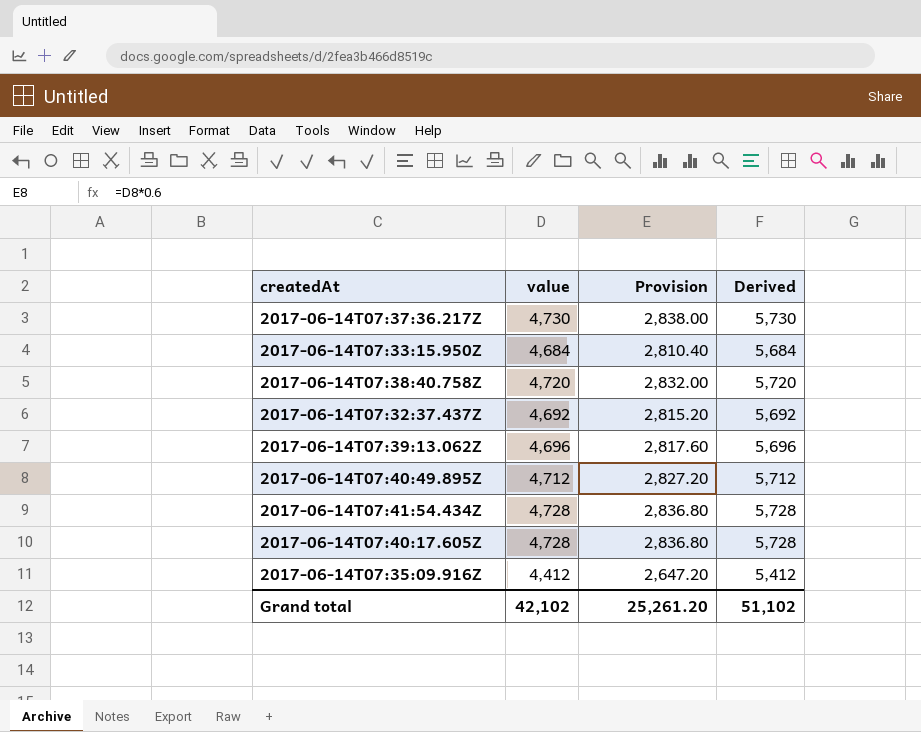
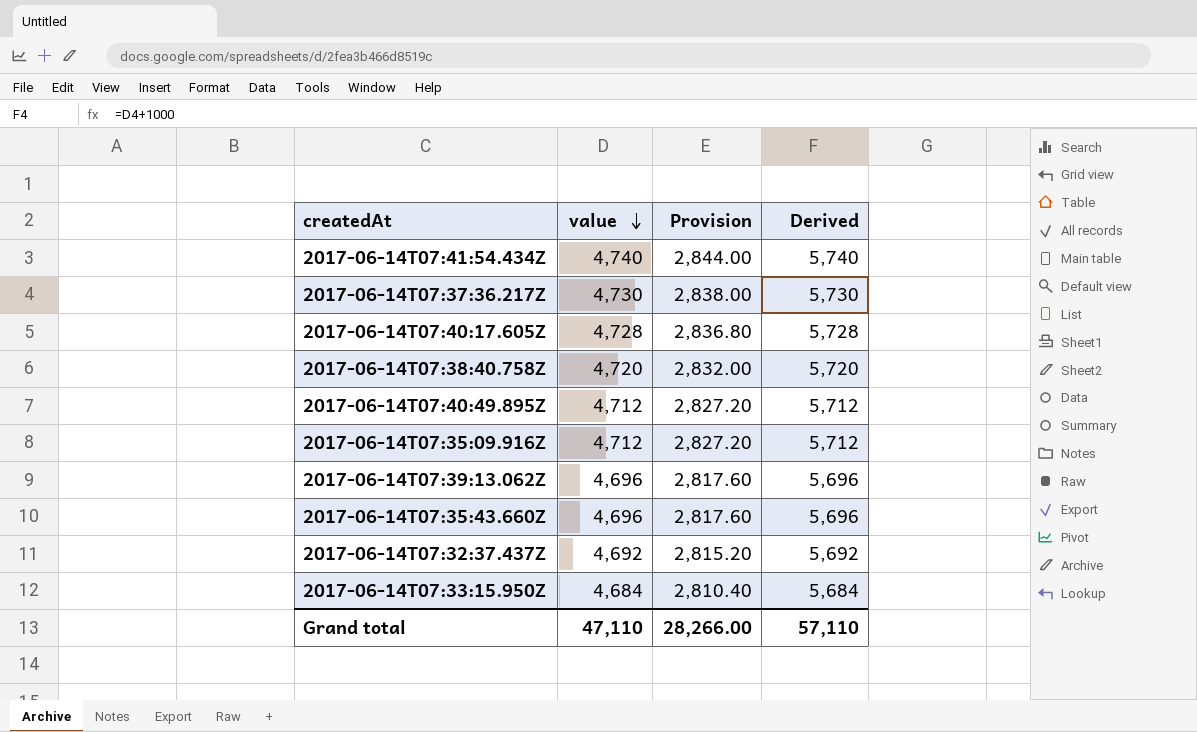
row order: none -> value descending
2017-06-14T07:41:54.434Z | value: 4,728 -> 4,740
2017-06-14T07:41:54.434Z | Provision: 2,836.80 -> 2,844.00
2017-06-14T07:41:54.434Z | Derived: 5,728 -> 5,740
2017-06-14T07:35:09.916Z | value: 4,412 -> 4,712
2017-06-14T07:35:09.916Z | Provision: 2,647.20 -> 2,827.20
2017-06-14T07:35:09.916Z | Derived: 5,412 -> 5,712
row 2017-06-14T07:35:43.660Z: none -> 4,696 | 2,817.60 | 5,696
Grand total | value: 42,102 -> 47,110
Grand total | Provision: 25,261.20 -> 28,266.00
Grand total | Derived: 51,102 -> 57,110

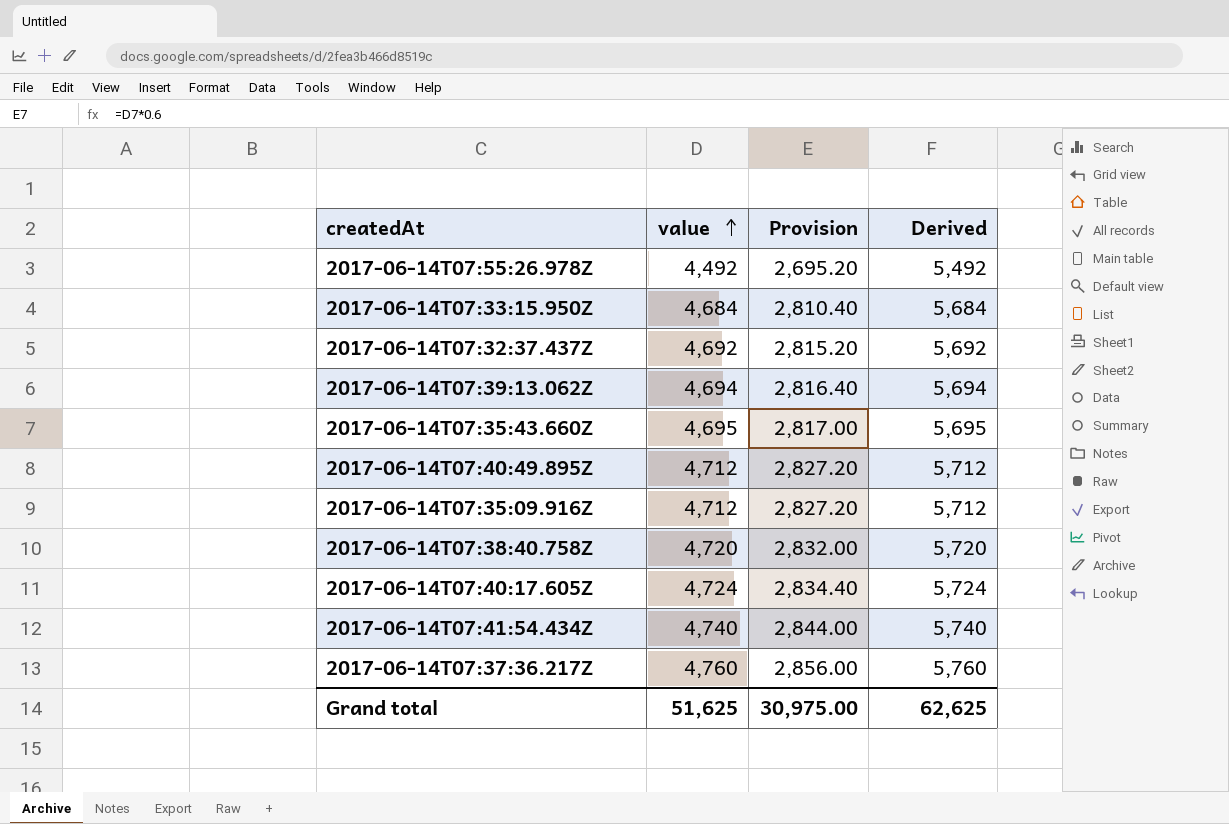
row order: value descending -> value ascending
row 2017-06-14T07:55:26.978Z: none -> 4,492 | 2,695.20 | 5,492
2017-06-14T07:39:13.062Z | value: 4,696 -> 4,694
2017-06-14T07:39:13.062Z | Provision: 2,817.60 -> 2,816.40
2017-06-14T07:39:13.062Z | Derived: 5,696 -> 5,694
2017-06-14T07:35:43.660Z | value: 4,696 -> 4,695
2017-06-14T07:35:43.660Z | Provision: 2,817.60 -> 2,817.00
2017-06-14T07:35:43.660Z | Derived: 5,696 -> 5,695
2017-06-14T07:40:17.605Z | value: 4,728 -> 4,724
2017-06-14T07:40:17.605Z | Provision: 2,836.80 -> 2,834.40
2017-06-14T07:40:17.605Z | Derived: 5,728 -> 5,724
2017-06-14T07:37:36.217Z | value: 4,730 -> 4,760
2017-06-14T07:37:36.217Z | Provision: 2,838.00 -> 2,856.00
2017-06-14T07:37:36.217Z | Derived: 5,730 -> 5,760
Grand total | value: 47,110 -> 51,625
Grand total | Provision: 28,266.00 -> 30,975.00
Grand total | Derived: 57,110 -> 62,625

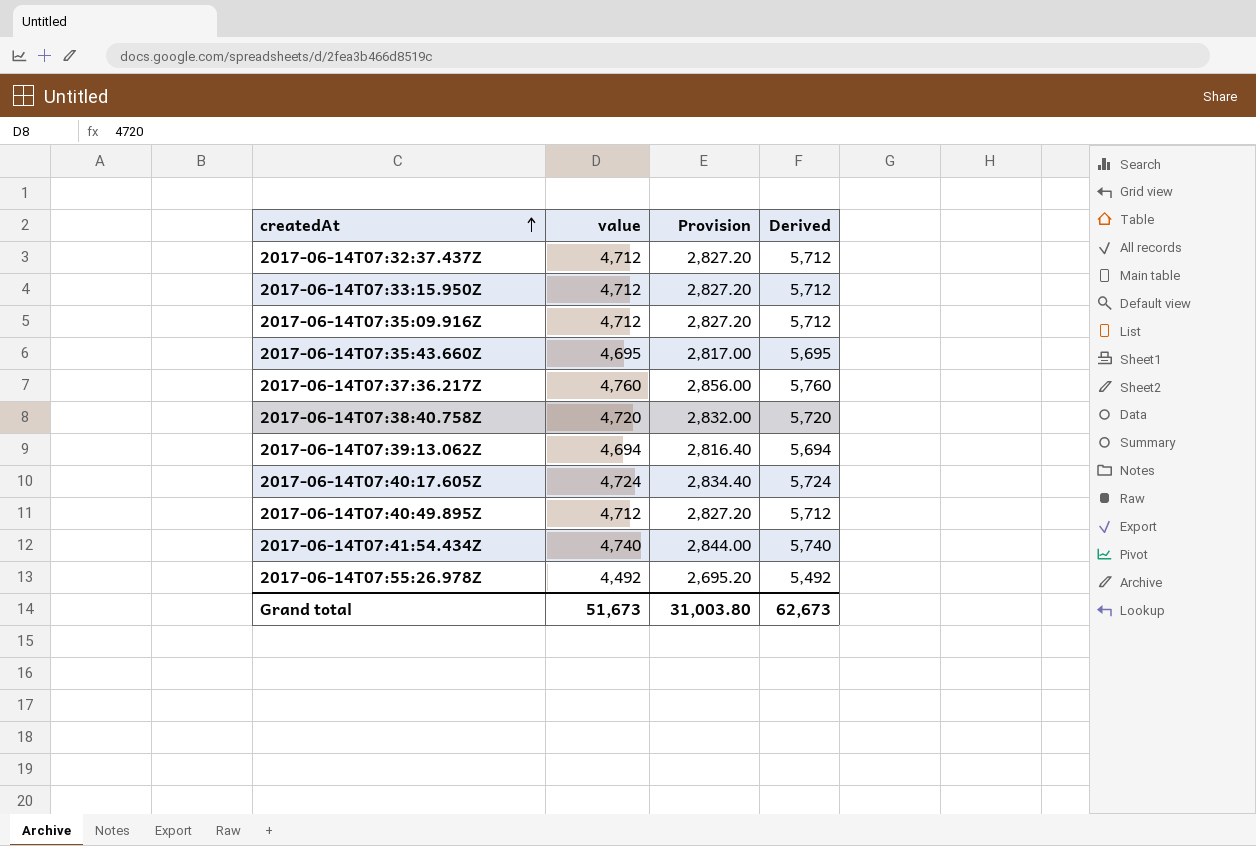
row order: value ascending -> createdAt ascending
2017-06-14T07:32:37.437Z | value: 4,692 -> 4,712
2017-06-14T07:32:37.437Z | Provision: 2,815.20 -> 2,827.20
2017-06-14T07:32:37.437Z | Derived: 5,692 -> 5,712
2017-06-14T07:33:15.950Z | value: 4,684 -> 4,712
2017-06-14T07:33:15.950Z | Provision: 2,810.40 -> 2,827.20
2017-06-14T07:33:15.950Z | Derived: 5,684 -> 5,712
Grand total | value: 51,625 -> 51,673
Grand total | Provision: 30,975.00 -> 31,003.80
Grand total | Derived: 62,625 -> 62,673

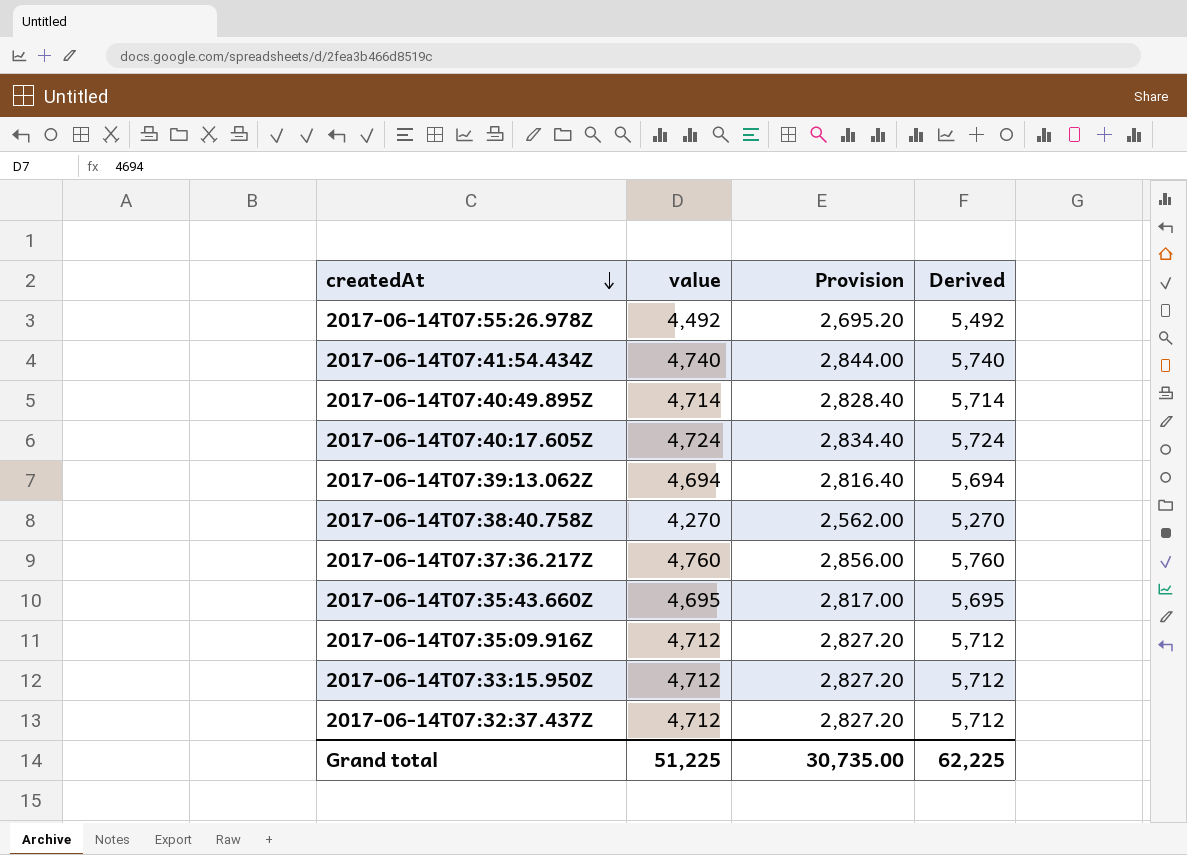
row order: createdAt ascending -> createdAt descending
2017-06-14T07:40:49.895Z | value: 4,712 -> 4,714
2017-06-14T07:40:49.895Z | Provision: 2,827.20 -> 2,828.40
2017-06-14T07:40:49.895Z | Derived: 5,712 -> 5,714
2017-06-14T07:38:40.758Z | value: 4,720 -> 4,270
2017-06-14T07:38:40.758Z | Provision: 2,832.00 -> 2,562.00
2017-06-14T07:38:40.758Z | Derived: 5,720 -> 5,270
Grand total | value: 51,673 -> 51,225
Grand total | Provision: 31,003.80 -> 30,735.00
Grand total | Derived: 62,673 -> 62,225

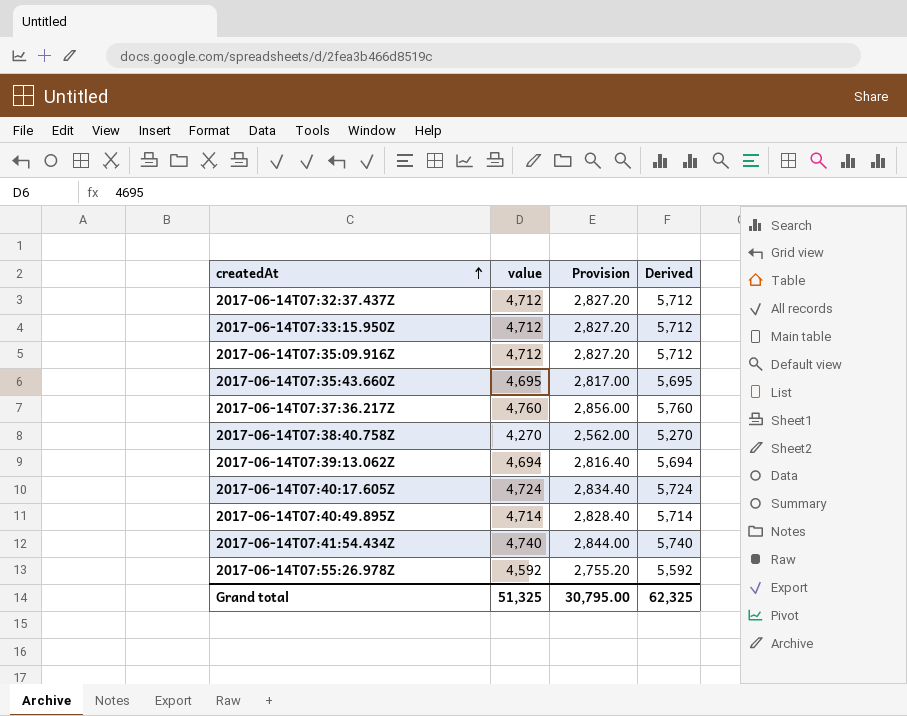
row order: createdAt descending -> createdAt ascending
2017-06-14T07:55:26.978Z | value: 4,492 -> 4,592
2017-06-14T07:55:26.978Z | Provision: 2,695.20 -> 2,755.20
2017-06-14T07:55:26.978Z | Derived: 5,492 -> 5,592
Grand total | value: 51,225 -> 51,325
Grand total | Provision: 30,735.00 -> 30,795.00
Grand total | Derived: 62,225 -> 62,325

